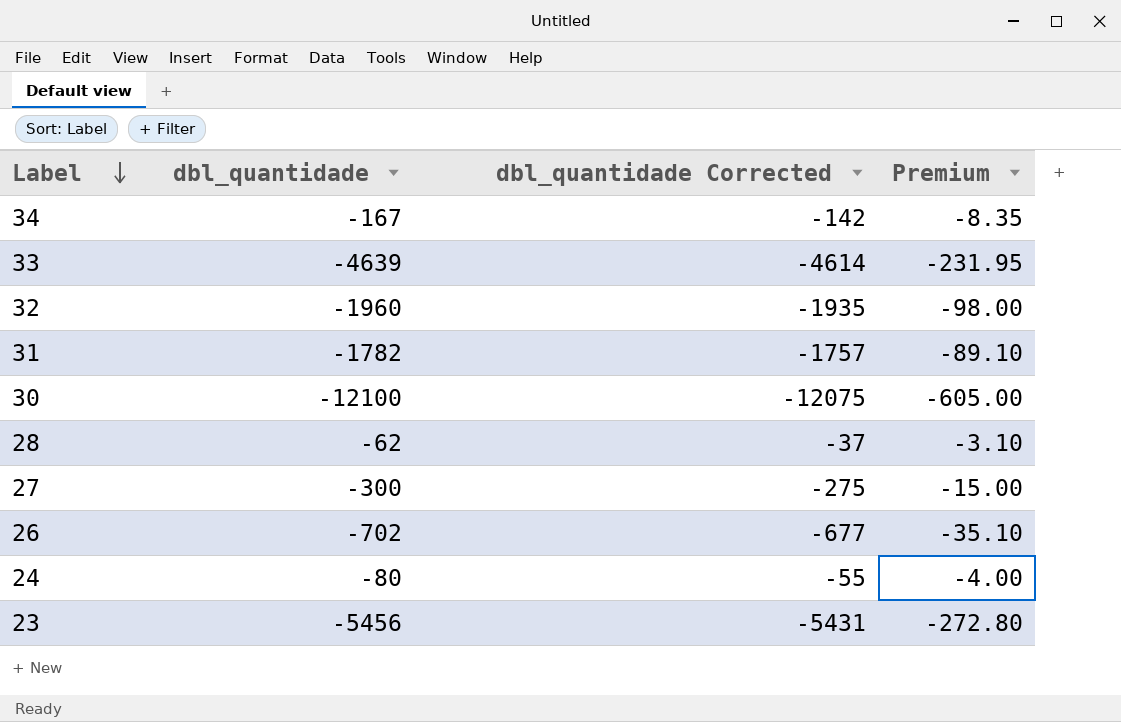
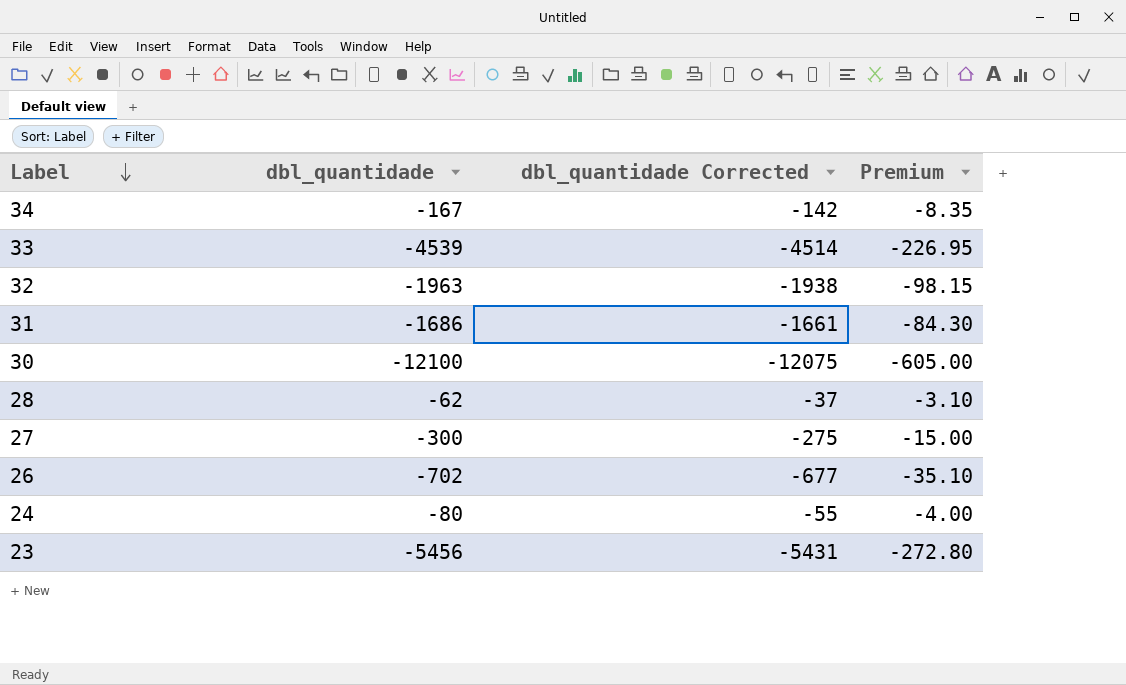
33 | dbl_quantidade: -4639 -> -4539
33 | dbl_quantidade Corrected: -4614 -> -4514
33 | Premium: -231.95 -> -226.95
32 | dbl_quantidade: -1960 -> -1963
32 | dbl_quantidade Corrected: -1935 -> -1938
32 | Premium: -98.00 -> -98.15
31 | dbl_quantidade: -1782 -> -1686
31 | dbl_quantidade Corrected: -1757 -> -1661
31 | Premium: -89.10 -> -84.30

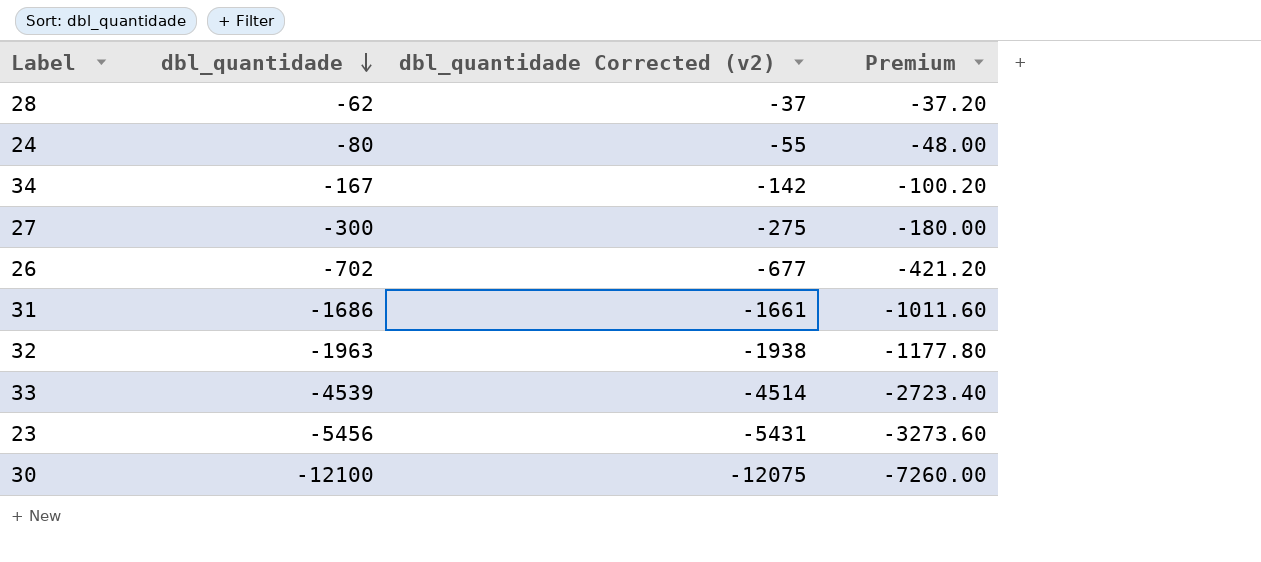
row order: Label descending -> dbl_quantidade descending
column name: dbl_quantidade Corrected -> dbl_quantidade Corrected (v2)
column Premium | formula: [dbl_quantidade] * 0.05 -> [dbl_quantidade] * 0.6

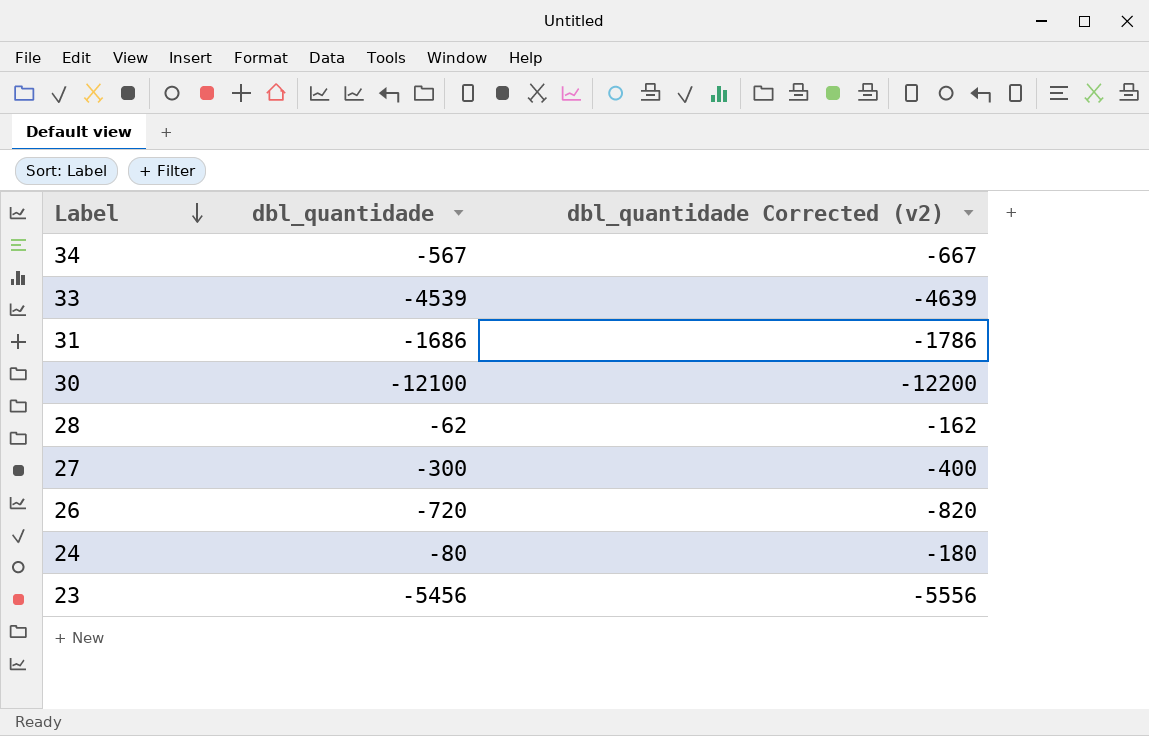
row order: dbl_quantidade descending -> Label descending
column Premium | formula: [dbl_quantidade] * 0.6 -> none
column dbl_quantidade Corrected (v2) | formula: [dbl_quantidade] + 25 -> [dbl_quantidade] - 100
row 32: -1963 | -1938 | -1177.80 -> none
34 | dbl_quantidade: -167 -> -567
26 | dbl_quantidade: -702 -> -720

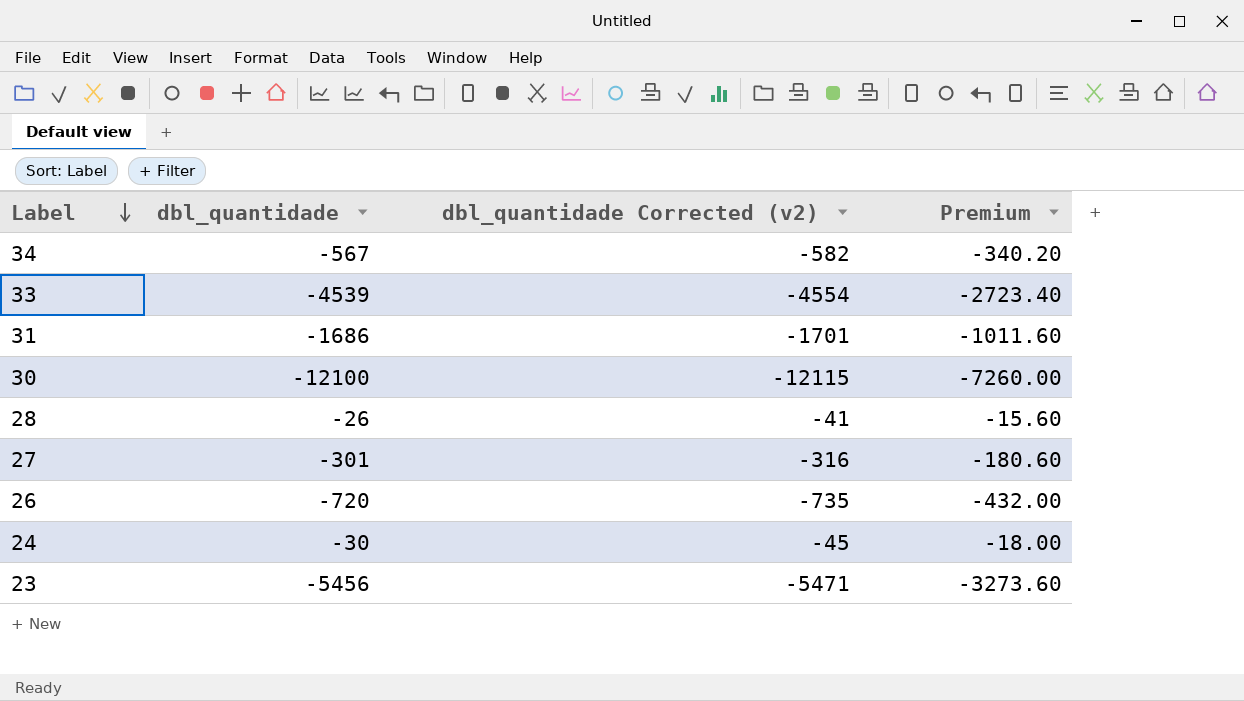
column dbl_quantidade Corrected (v2) | formula: [dbl_quantidade] - 100 -> [dbl_quantidade] - 15
column Premium | formula: none -> [dbl_quantidade] * 0.6
28 | dbl_quantidade: -62 -> -26
27 | dbl_quantidade: -300 -> -301
24 | dbl_quantidade: -80 -> -30

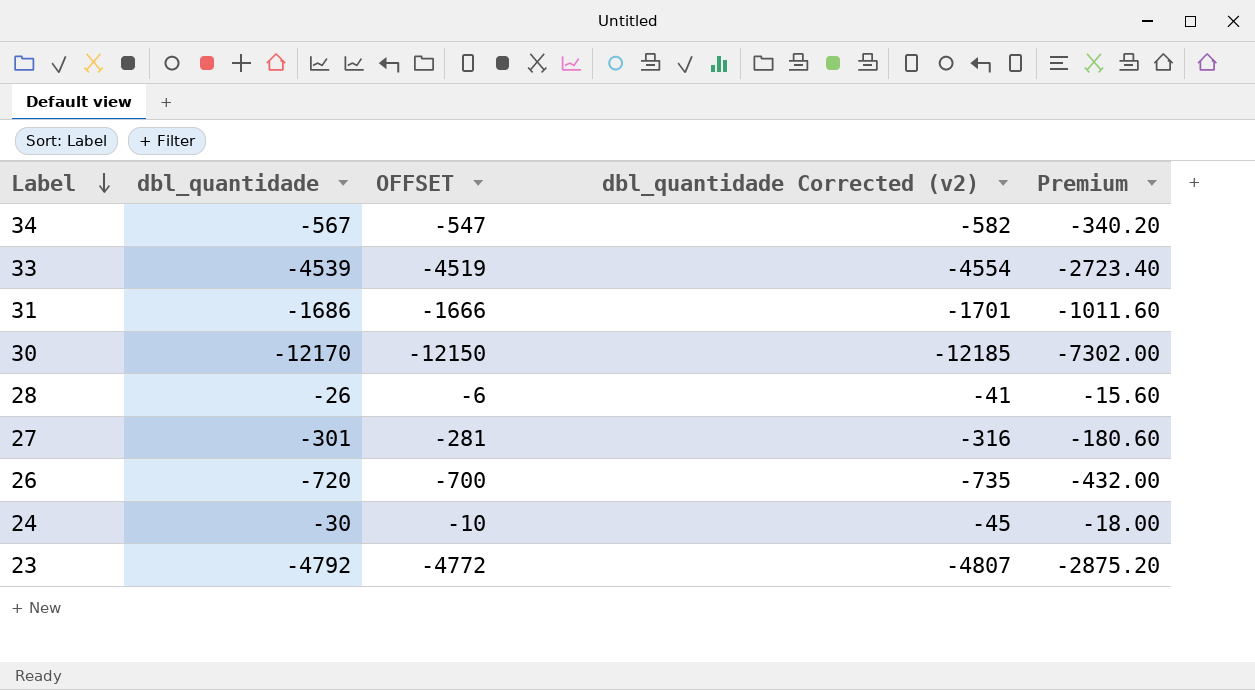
column OFFSET | formula: none -> [dbl_quantidade] + 20
30 | dbl_quantidade: -12100 -> -12170
30 | dbl_quantidade Corrected (v2): -12115 -> -12185
30 | Premium: -7260.00 -> -7302.00
23 | dbl_quantidade: -5456 -> -4792
23 | dbl_quantidade Corrected (v2): -5471 -> -4807
23 | Premium: -3273.60 -> -2875.20

